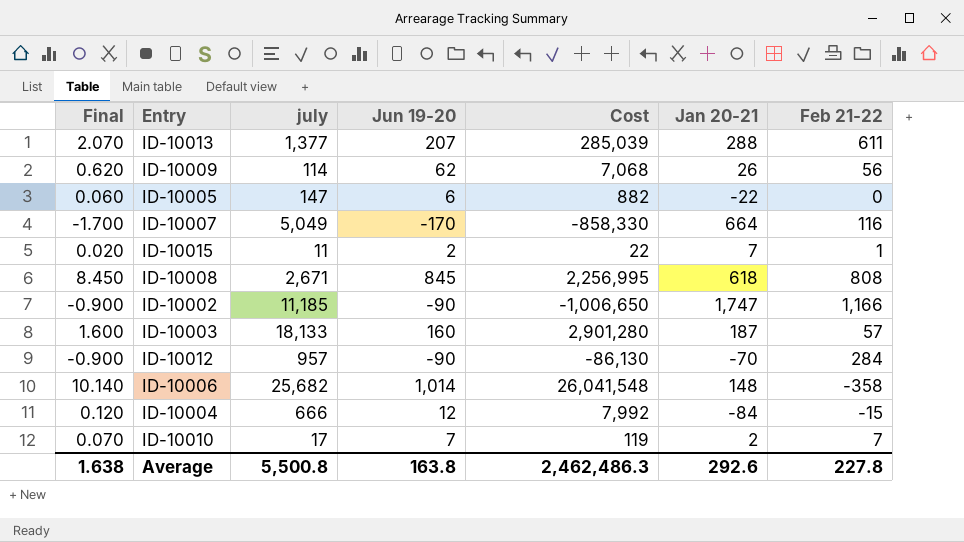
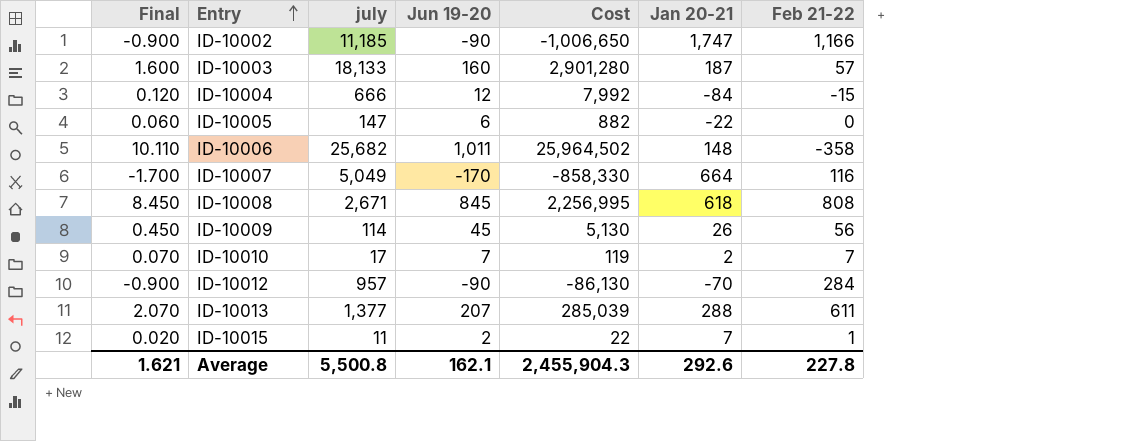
row order: none -> Entry ascending
ID-10006 | Final: 10.140 -> 10.110
ID-10006 | Jun 19-20: 1,014 -> 1,011
ID-10006 | Cost: 26,041,548 -> 25,964,502
ID-10009 | Final: 0.620 -> 0.450
ID-10009 | Jun 19-20: 62 -> 45
ID-10009 | Cost: 7,068 -> 5,130
Average | Final: 1.638 -> 1.621
Average | Jun 19-20: 163.8 -> 162.1
Average | Cost: 2,462,486.3 -> 2,455,904.3

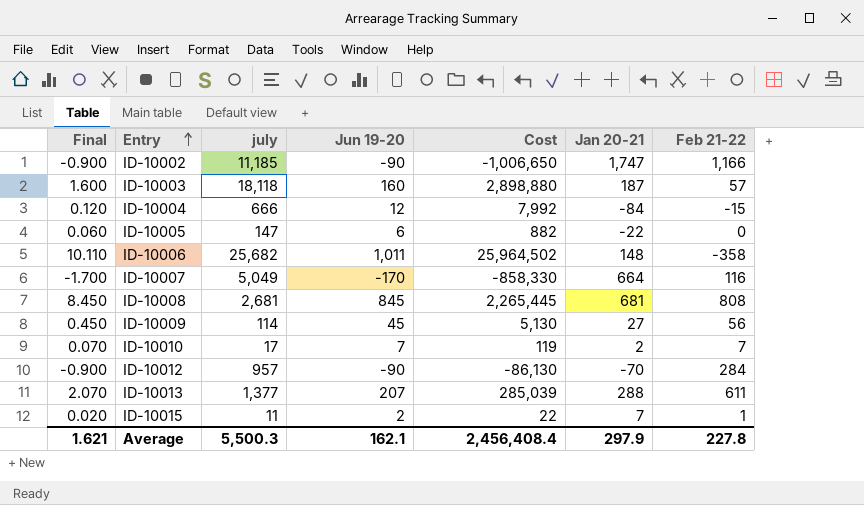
ID-10003 | july: 18,133 -> 18,118
ID-10003 | Cost: 2,901,280 -> 2,898,880
ID-10008 | july: 2,671 -> 2,681
ID-10008 | Cost: 2,256,995 -> 2,265,445
ID-10008 | Jan 20-21: 618 -> 681
ID-10009 | Jan 20-21: 26 -> 27
Average | july: 5,500.8 -> 5,500.3
Average | Cost: 2,455,904.3 -> 2,456,408.4
Average | Jan 20-21: 292.6 -> 297.9

